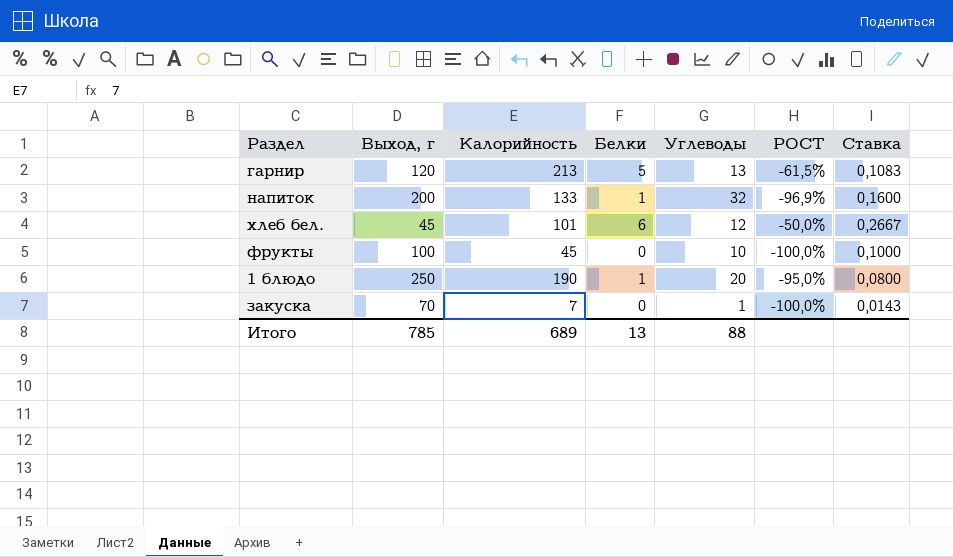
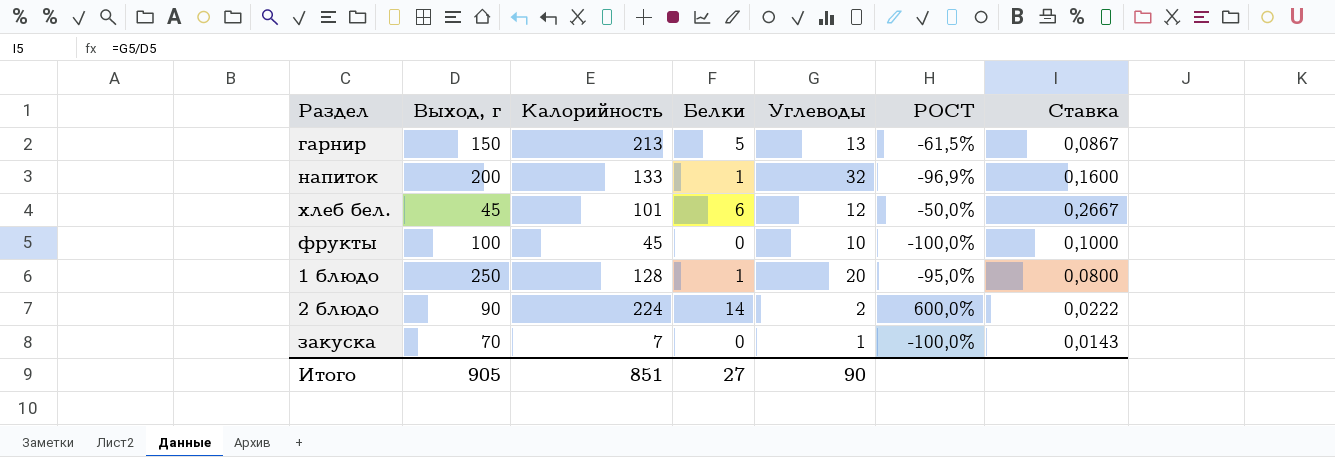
гарнир | Выход, г: 120 -> 150
гарнир | Ставка: 0,1083 -> 0,0867
1 блюдо | Калорийность: 190 -> 128
row 2 блюдо: none -> 90 | 224 | 14 | 2 | 600,0% | 0,0222
Итого | Выход, г: 785 -> 905
Итого | Калорийность: 689 -> 851
Итого | Белки: 13 -> 27
Итого | Углеводы: 88 -> 90

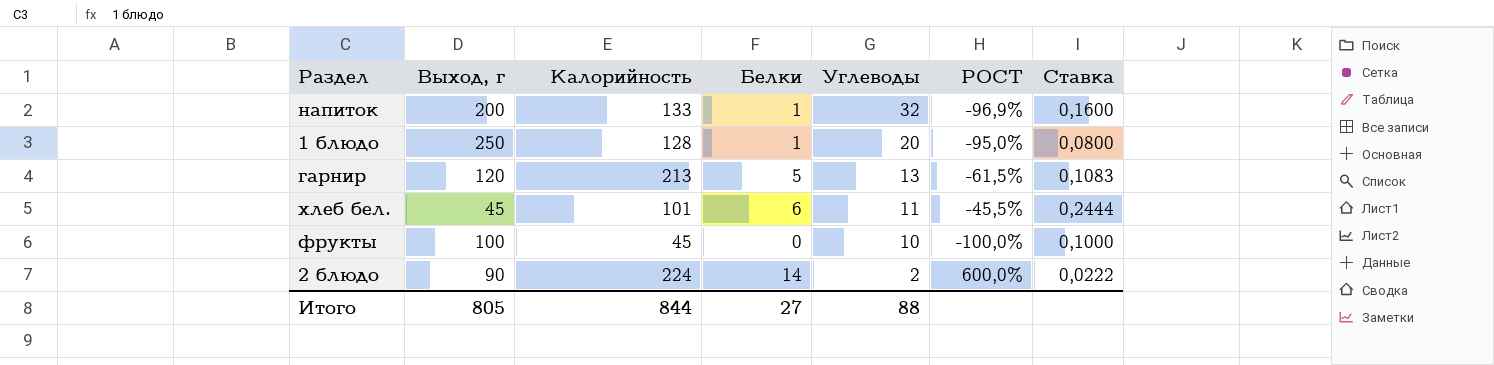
row order: none -> Углеводы descending
row закуска: 70 | 7 | 0 | 1 | -100,0% | 0,0143 -> none
гарнир | Выход, г: 150 -> 120
гарнир | Ставка: 0,0867 -> 0,1083
хлеб бел. | Углеводы: 12 -> 11
хлеб бел. | РОСТ: -50,0% -> -45,5%
хлеб бел. | Ставка: 0,2667 -> 0,2444
Итого | Выход, г: 905 -> 805
Итого | Калорийность: 851 -> 844
Итого | Углеводы: 90 -> 88

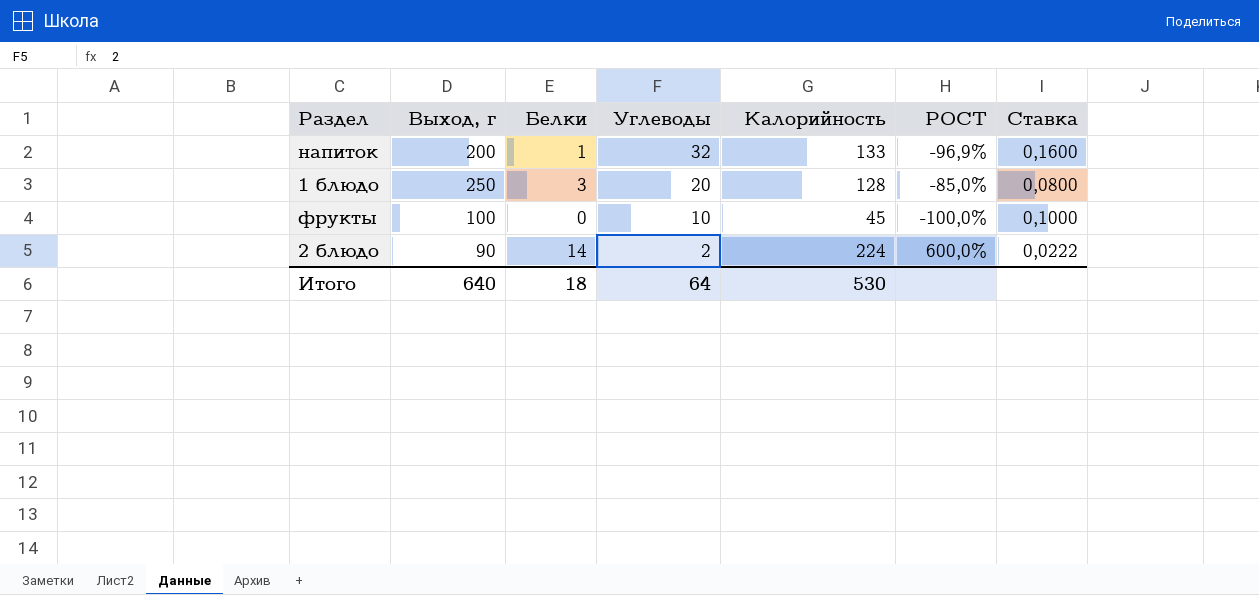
column Калорийность | position: 3 -> 5
row гарнир: 120 | 213 | 5 | 13 | -61,5% | 0,1083 -> none
row хлеб бел.: 45 | 101 | 6 | 11 | -45,5% | 0,2444 -> none
1 блюдо | Белки: 1 -> 3
1 блюдо | РОСТ: -95,0% -> -85,0%
Итого | Выход, г: 805 -> 640
Итого | Белки: 27 -> 18
Итого | Углеводы: 88 -> 64
Итого | Калорийность: 844 -> 530

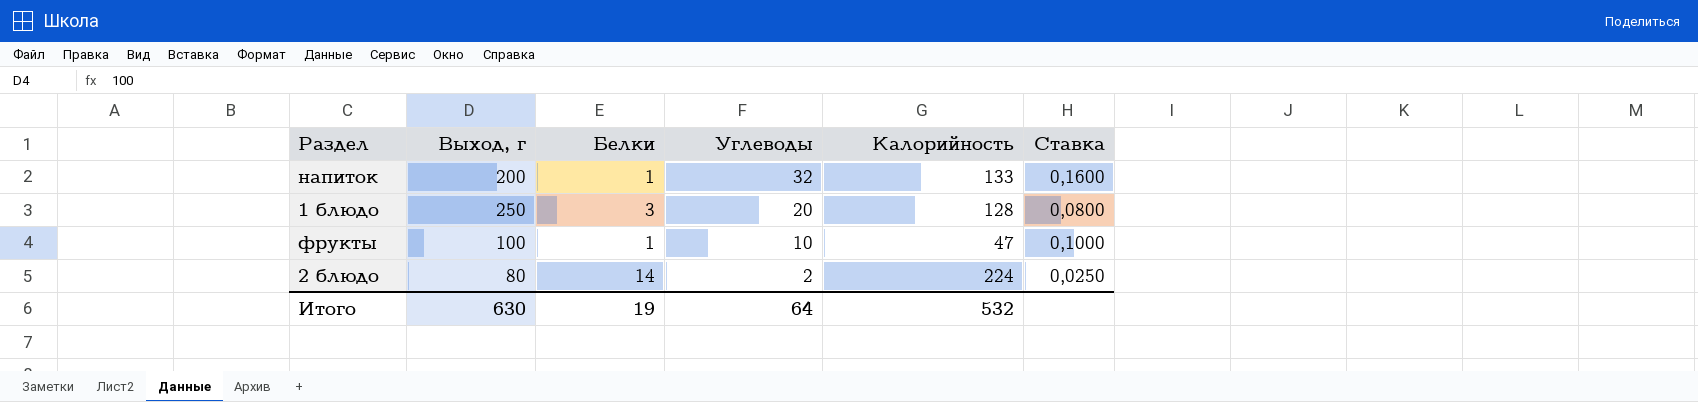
column РОСТ | formula: ([Белки] - [Углеводы]) / [Углеводы] -> none
фрукты | Белки: 0 -> 1
фрукты | Калорийность: 45 -> 47
2 блюдо | Выход, г: 90 -> 80
2 блюдо | Ставка: 0,0222 -> 0,0250
Итого | Выход, г: 640 -> 630
Итого | Белки: 18 -> 19
Итого | Калорийность: 530 -> 532

